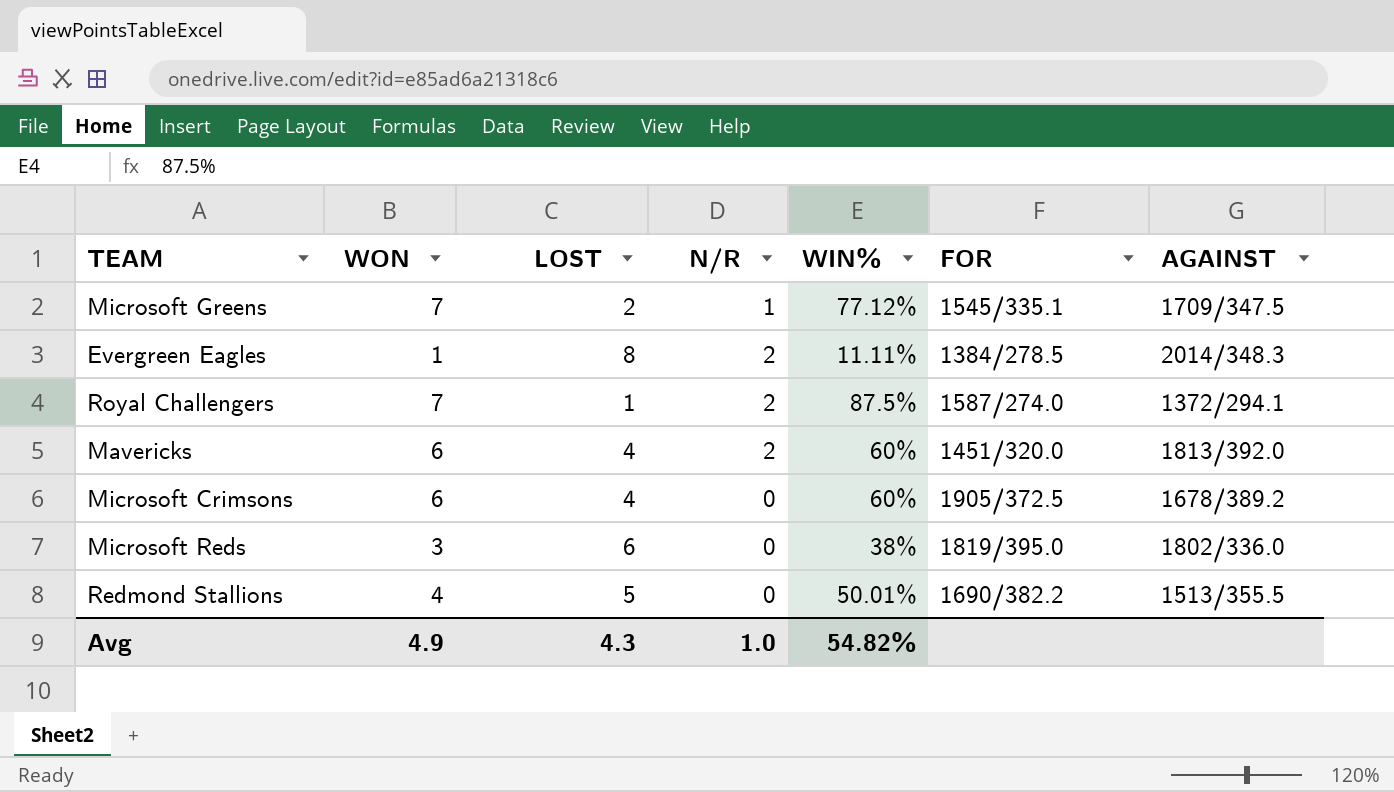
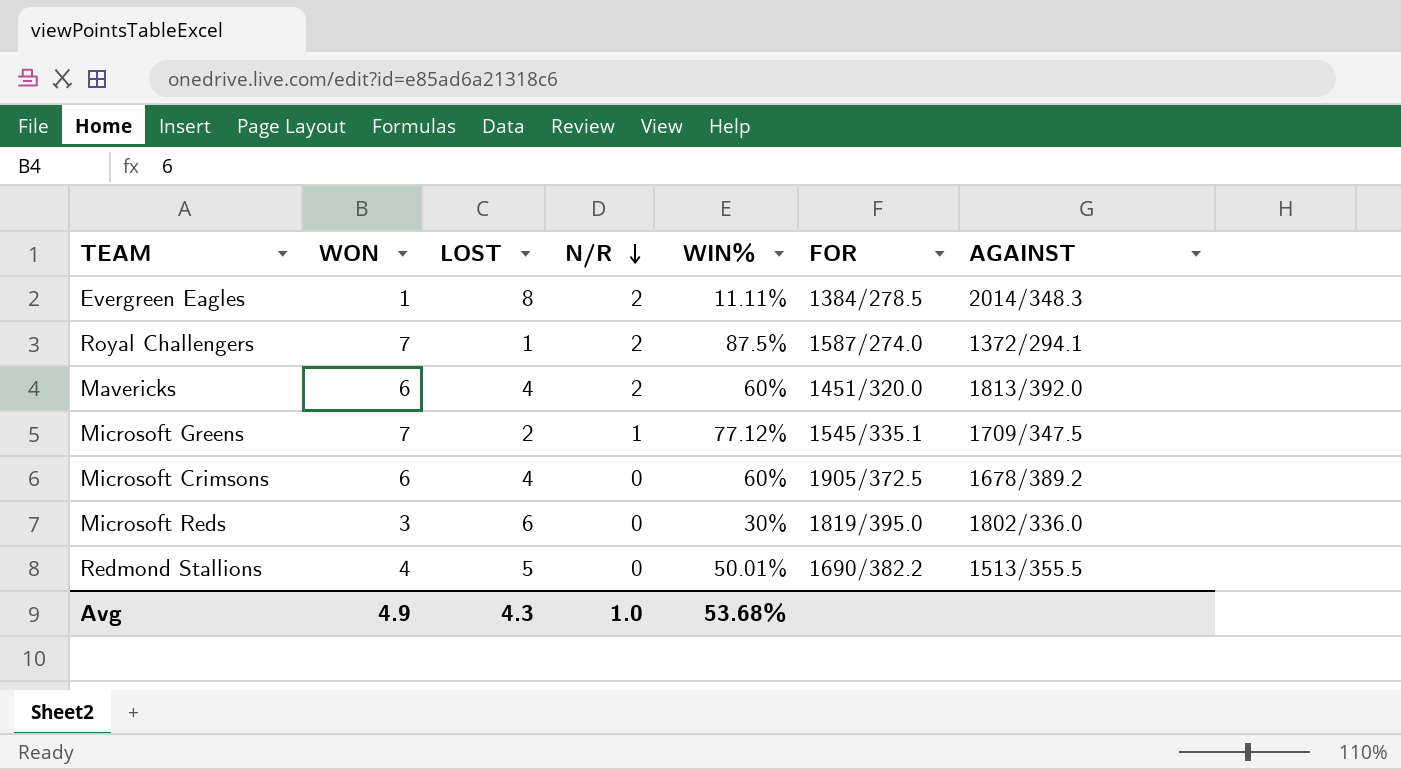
row order: none -> N/R descending
Microsoft Reds | WIN%: 38% -> 30%
Avg | WIN%: 54.82% -> 53.68%

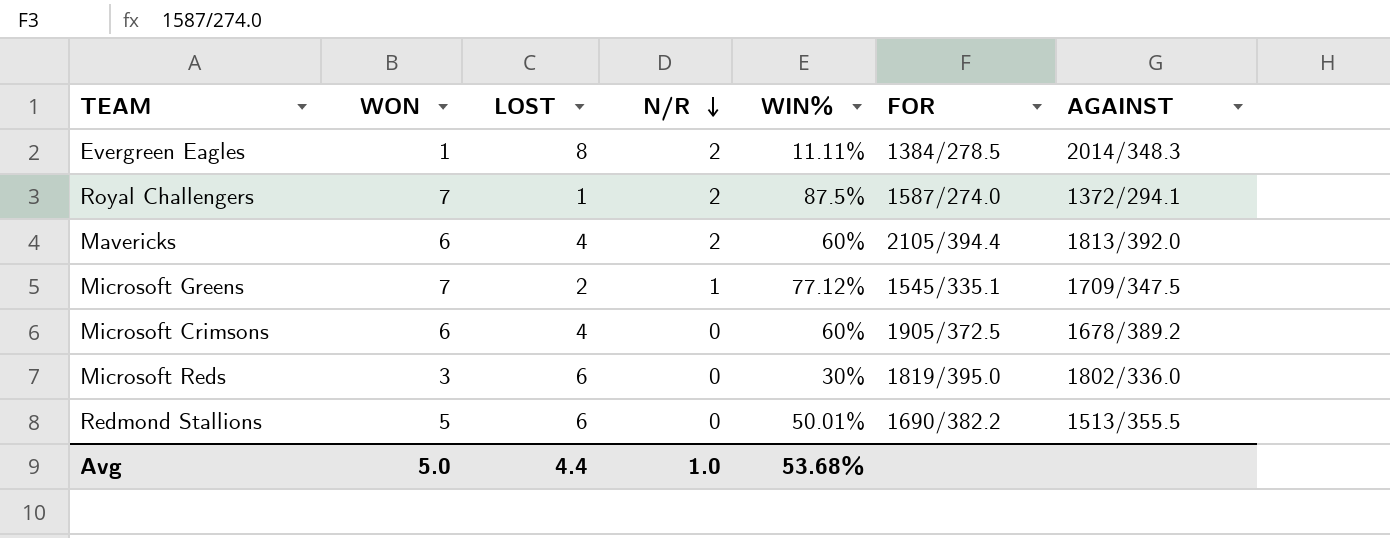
Mavericks | FOR: 1451/320.0 -> 2105/394.4
Redmond Stallions | WON: 4 -> 5
Redmond Stallions | LOST: 5 -> 6
Avg | WON: 4.9 -> 5.0
Avg | LOST: 4.3 -> 4.4

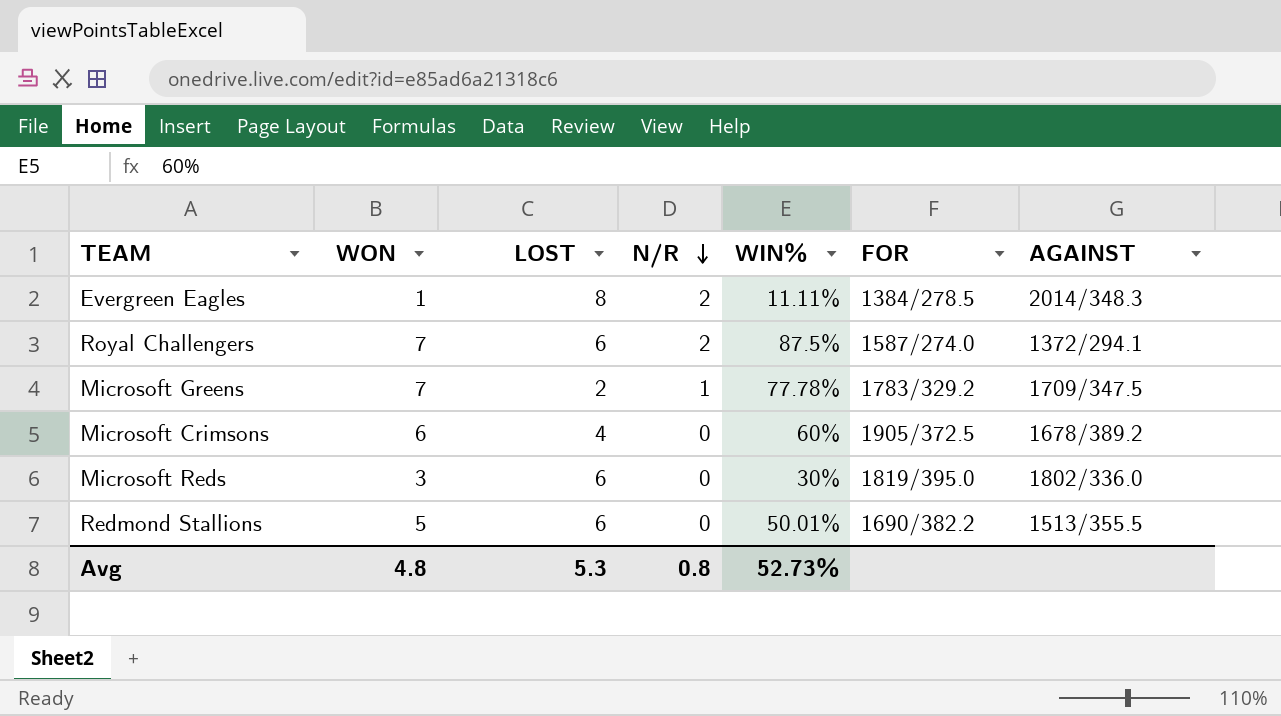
row Mavericks: 6 | 4 | 2 | 60% | 2105/394.4 | 1813/392.0 -> none
Royal Challengers | LOST: 1 -> 6
Microsoft Greens | WIN%: 77.12% -> 77.78%
Microsoft Greens | FOR: 1545/335.1 -> 1783/329.2
Avg | WON: 5.0 -> 4.8
Avg | LOST: 4.4 -> 5.3
Avg | N/R: 1.0 -> 0.8
Avg | WIN%: 53.68% -> 52.73%

